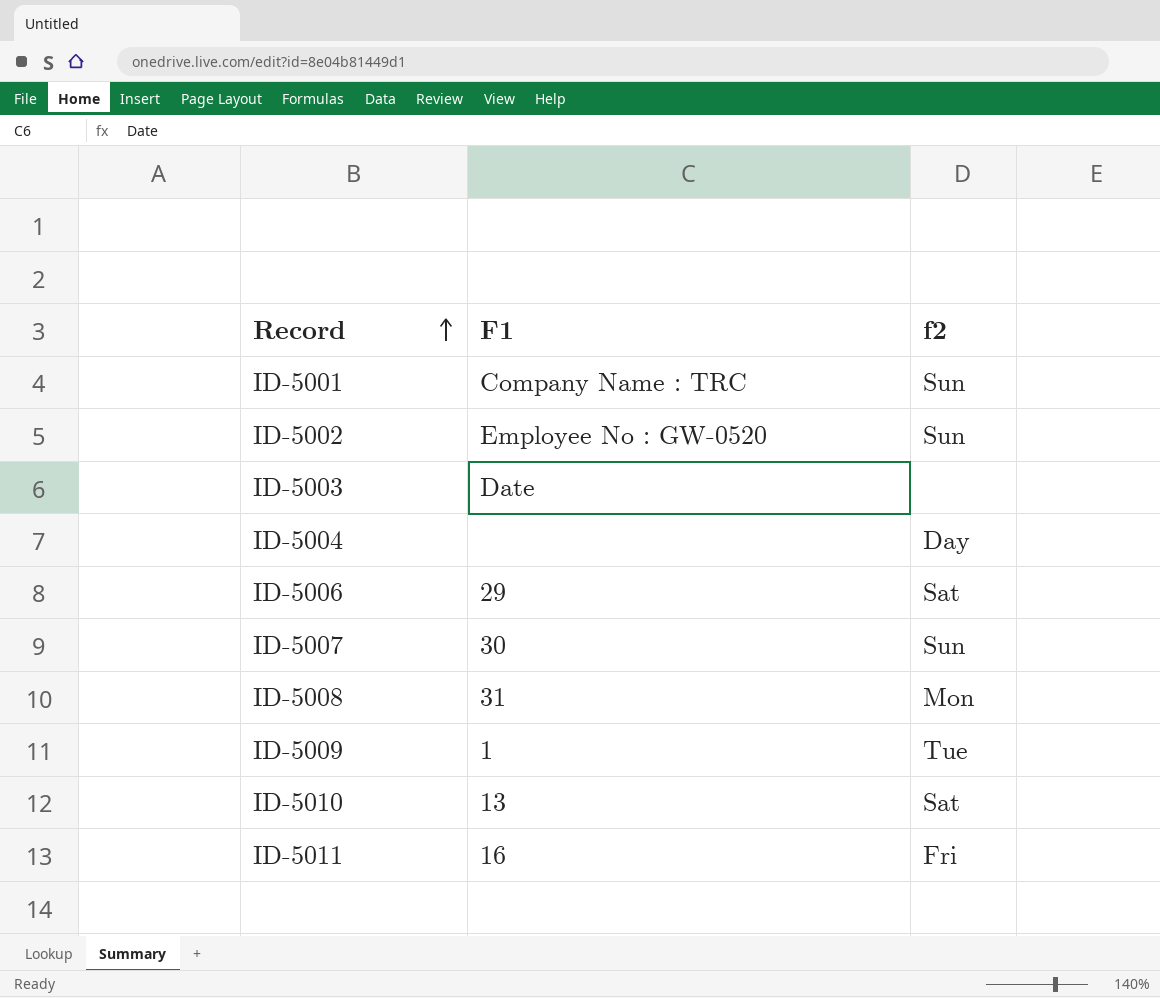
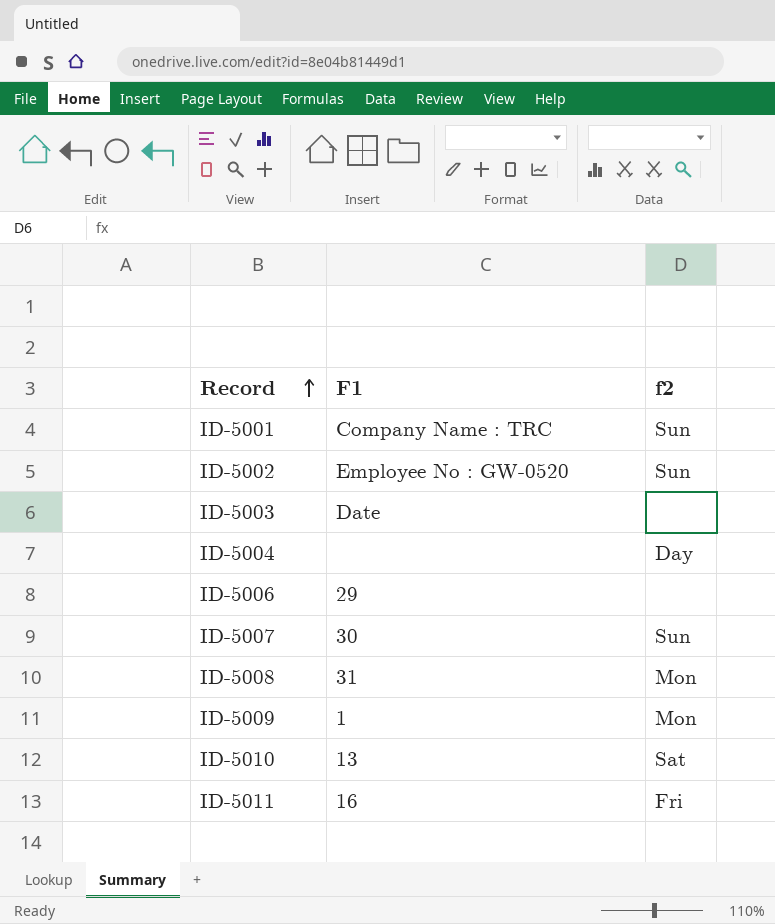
ID-5006 | f2: Sat -> none
ID-5009 | f2: Tue -> Mon

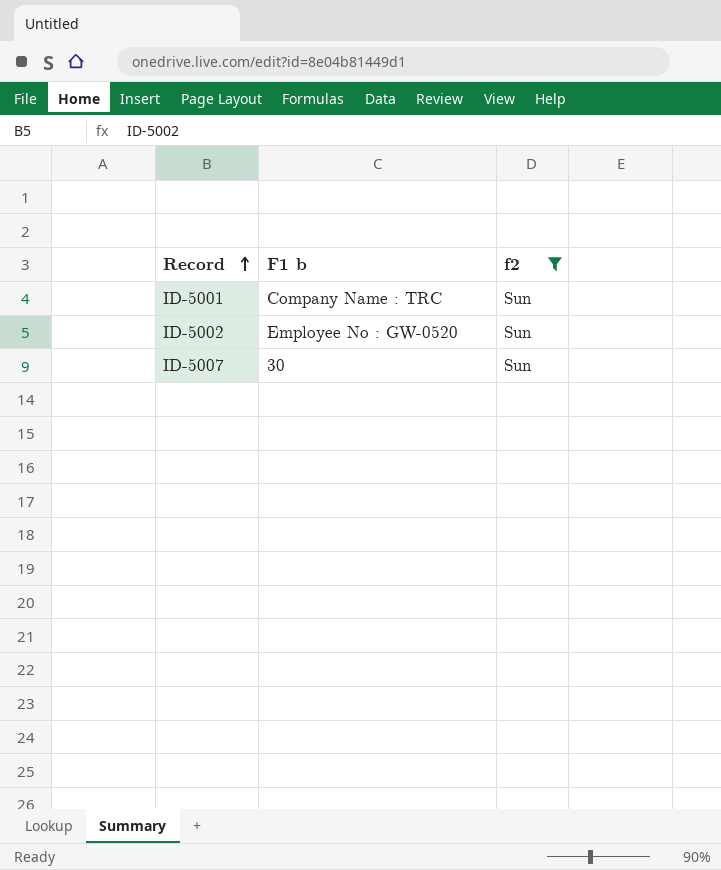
filter: none -> f2 = Sun
column name: F1 -> F1 b

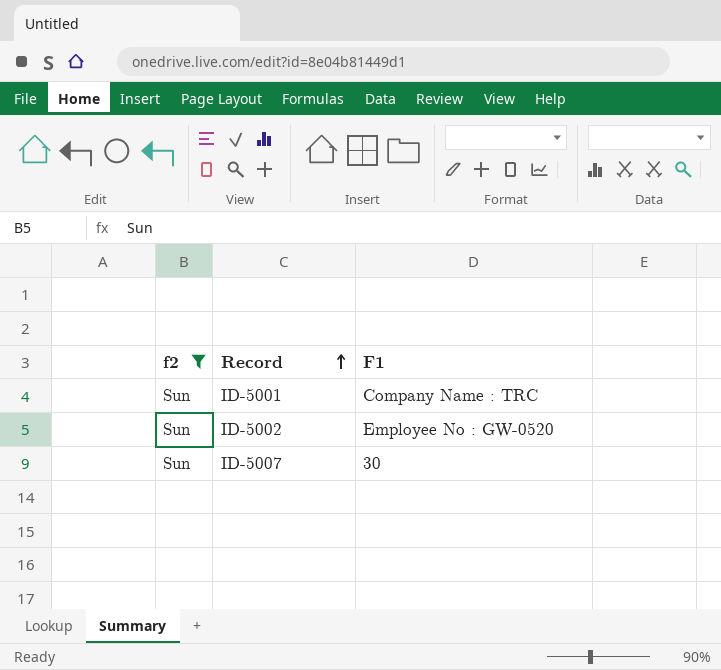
column f2 | position: 3 -> 1
column name: F1 b -> F1

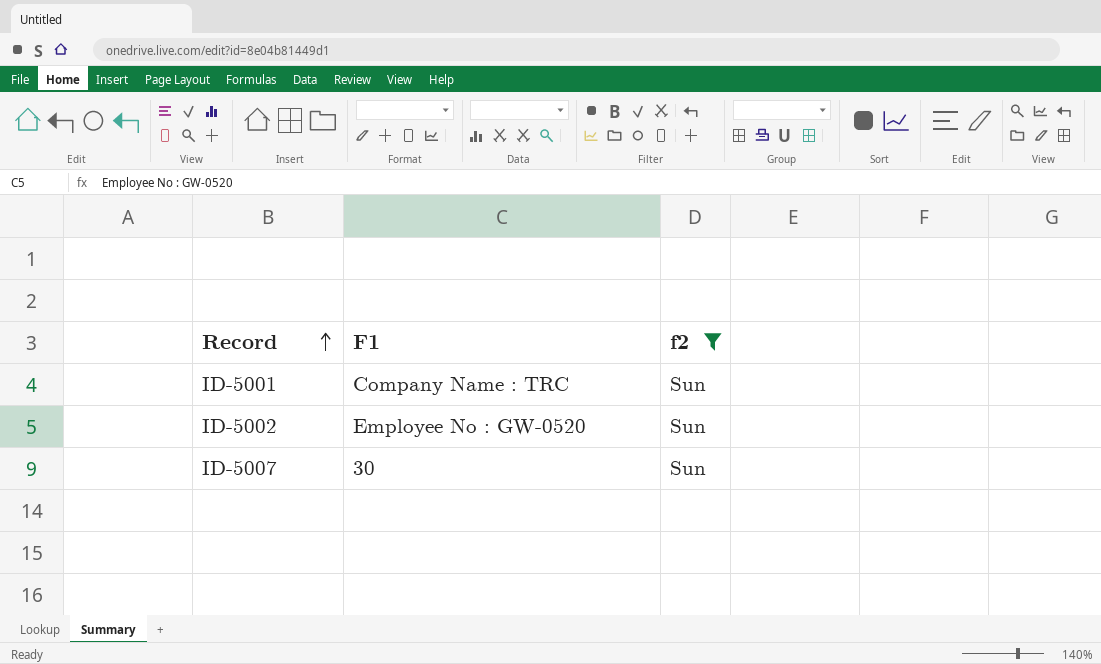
column f2 | position: 1 -> 3

